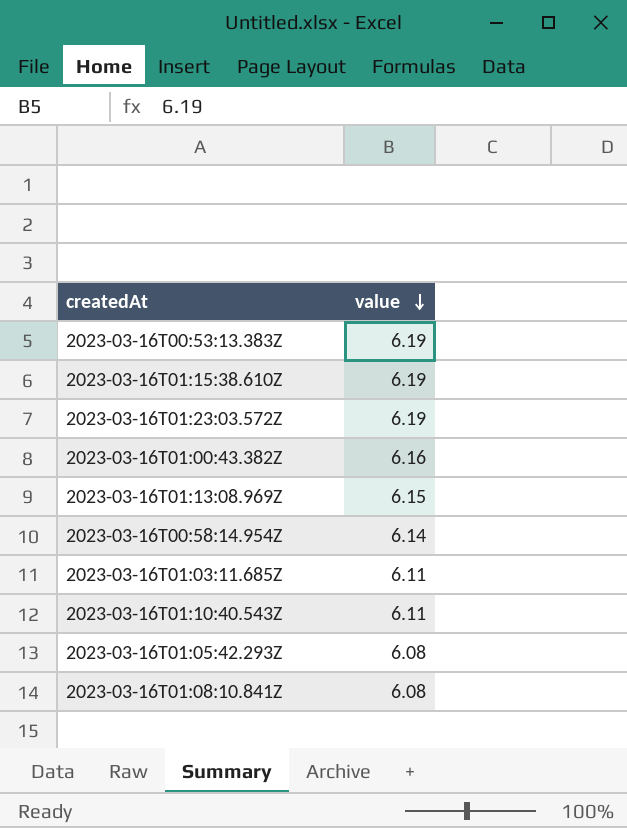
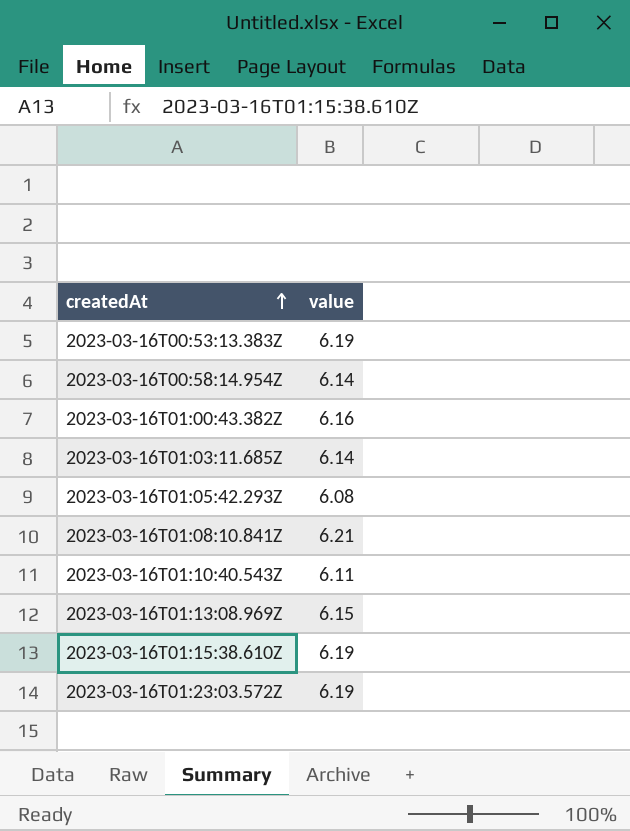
row order: value descending -> createdAt ascending
2023-03-16T01:03:11.685Z | value: 6.11 -> 6.14
2023-03-16T01:08:10.841Z | value: 6.08 -> 6.21

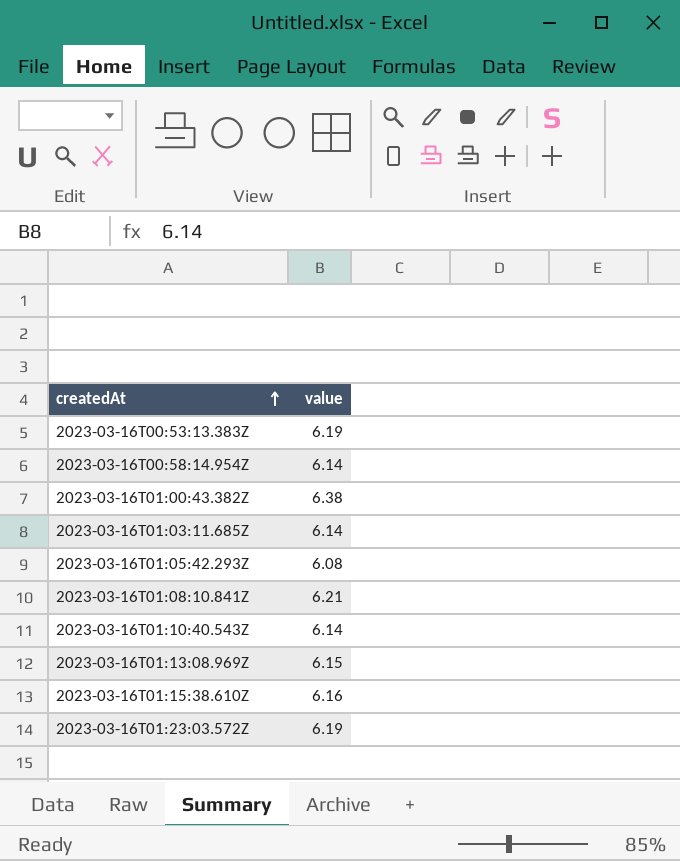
2023-03-16T01:00:43.382Z | value: 6.16 -> 6.38
2023-03-16T01:10:40.543Z | value: 6.11 -> 6.14
2023-03-16T01:15:38.610Z | value: 6.19 -> 6.16

